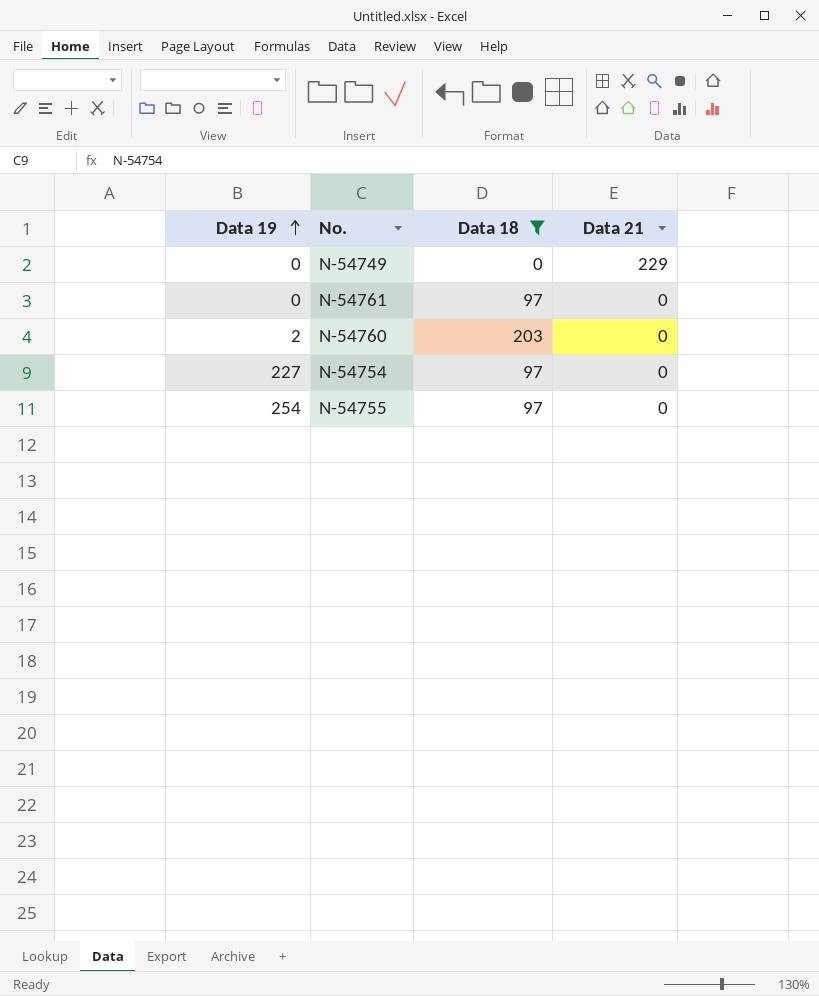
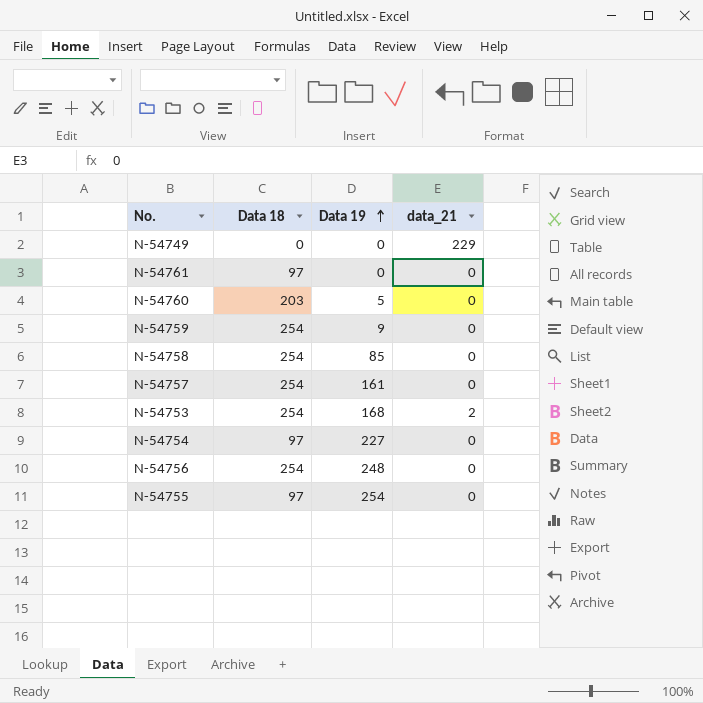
filter: Data 18 != 254 -> none
column Data 19 | position: 1 -> 3
column name: Data 21 -> data_21
N-54760 | Data 19: 2 -> 5

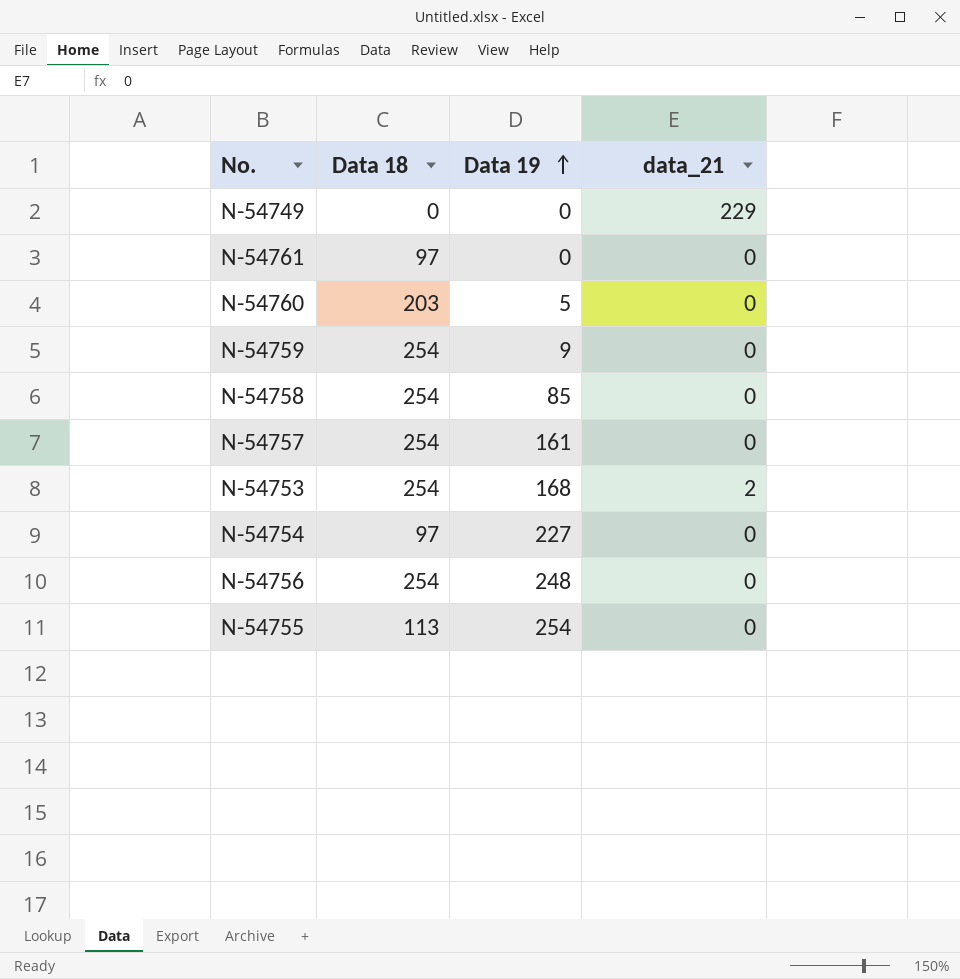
N-54755 | Data 18: 97 -> 113

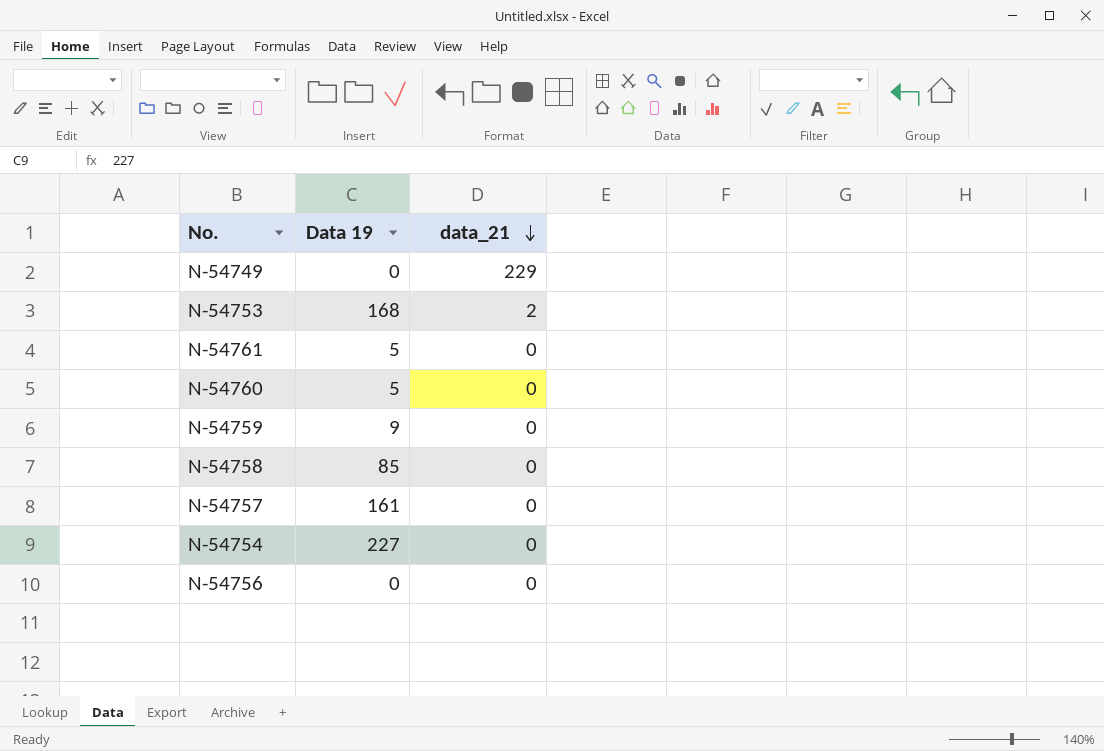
row order: Data 19 ascending -> data_21 descending
column Data 18 | position: 2 -> none
row N-54755: 113 | 254 | 0 -> none
N-54761 | Data 19: 0 -> 5
N-54756 | Data 19: 248 -> 0

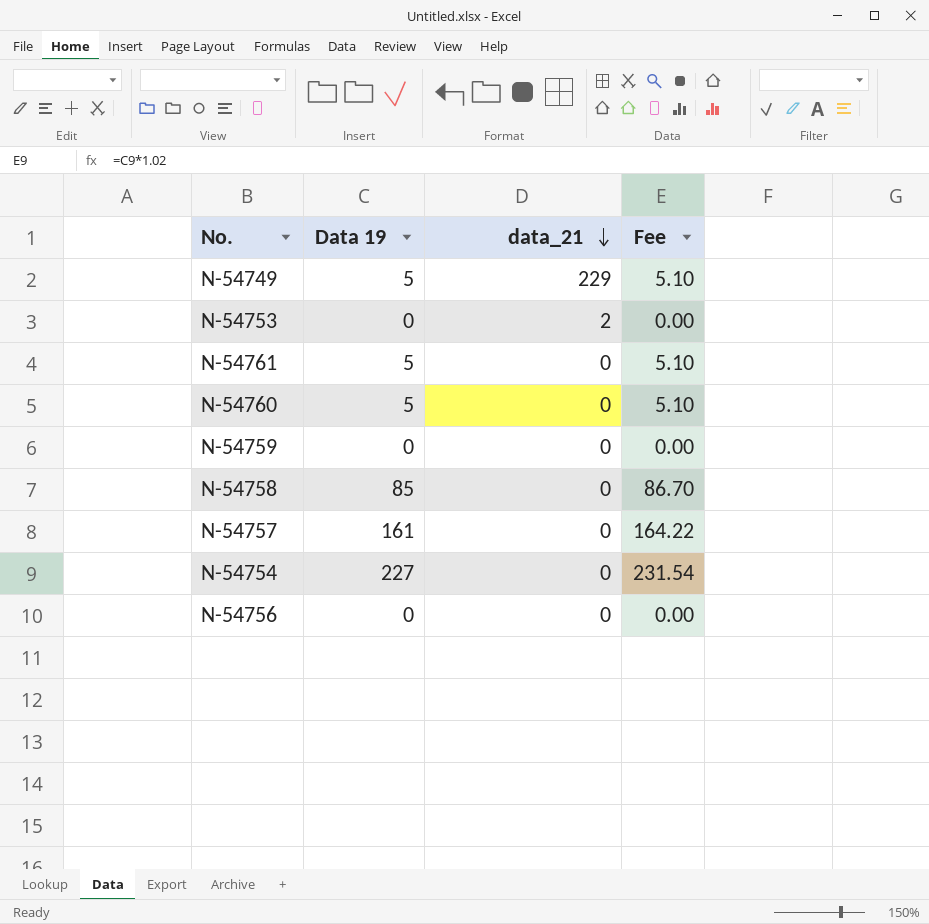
column Fee | formula: none -> [Data 19] * 1.02
N-54749 | Data 19: 0 -> 5
N-54753 | Data 19: 168 -> 0
N-54759 | Data 19: 9 -> 0

